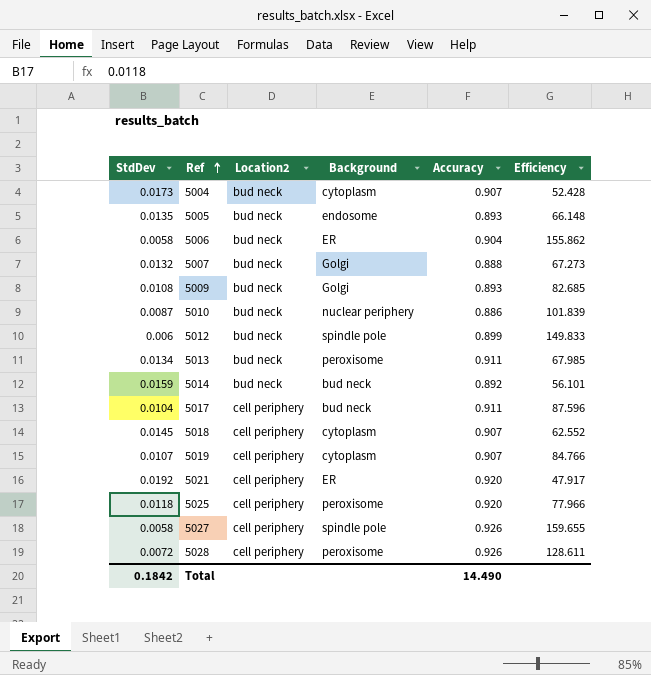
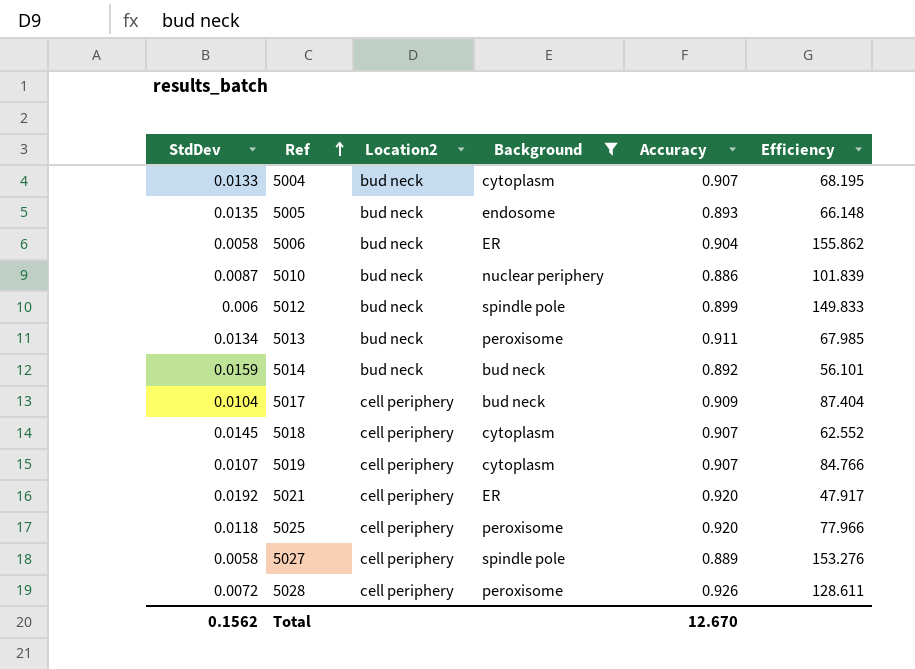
filter: none -> Background != Golgi
5004 | StdDev: 0.0173 -> 0.0133
5004 | Efficiency: 52.428 -> 68.195
5017 | Accuracy: 0.911 -> 0.909
5017 | Efficiency: 87.596 -> 87.404
5027 | Accuracy: 0.926 -> 0.889
5027 | Efficiency: 159.655 -> 153.276
Total | StdDev: 0.1842 -> 0.1562
Total | Accuracy: 14.490 -> 12.670

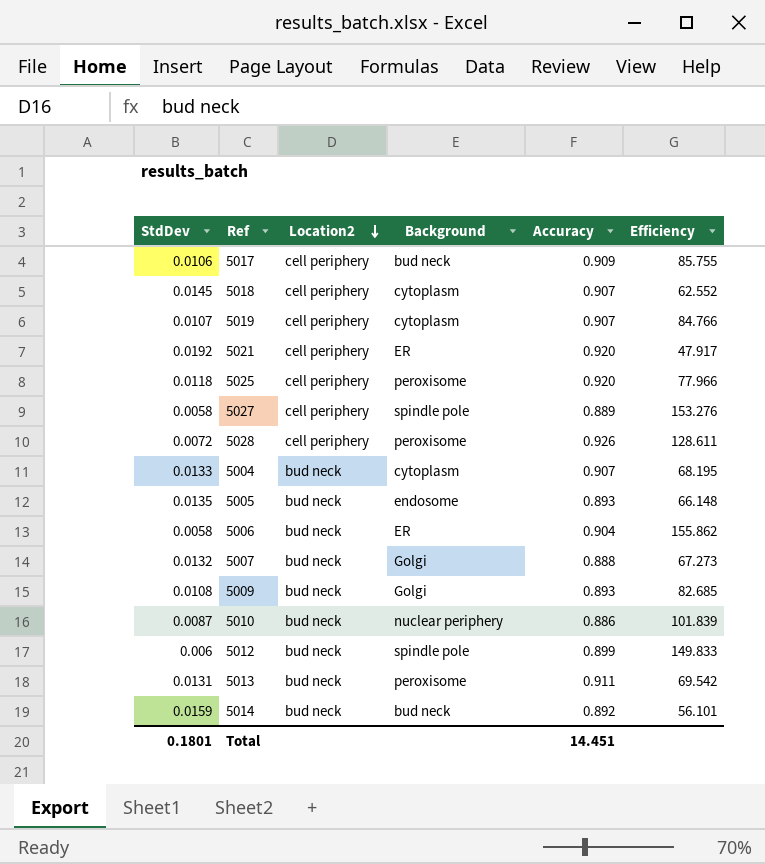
filter: Background != Golgi -> none
row order: Ref ascending -> Location2 descending
5017 | StdDev: 0.0104 -> 0.0106
5017 | Efficiency: 87.404 -> 85.755
5013 | StdDev: 0.0134 -> 0.0131
5013 | Efficiency: 67.985 -> 69.542
Total | StdDev: 0.1562 -> 0.1801
Total | Accuracy: 12.670 -> 14.451

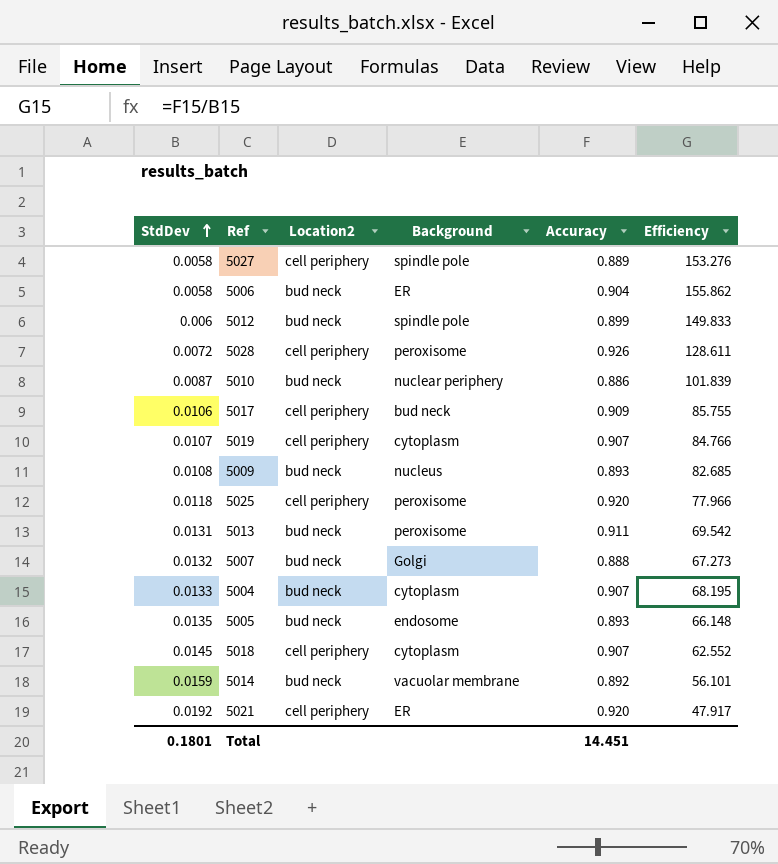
row order: Location2 descending -> StdDev ascending
5009 | Background: Golgi -> nucleus
5014 | Background: bud neck -> vacuolar membrane

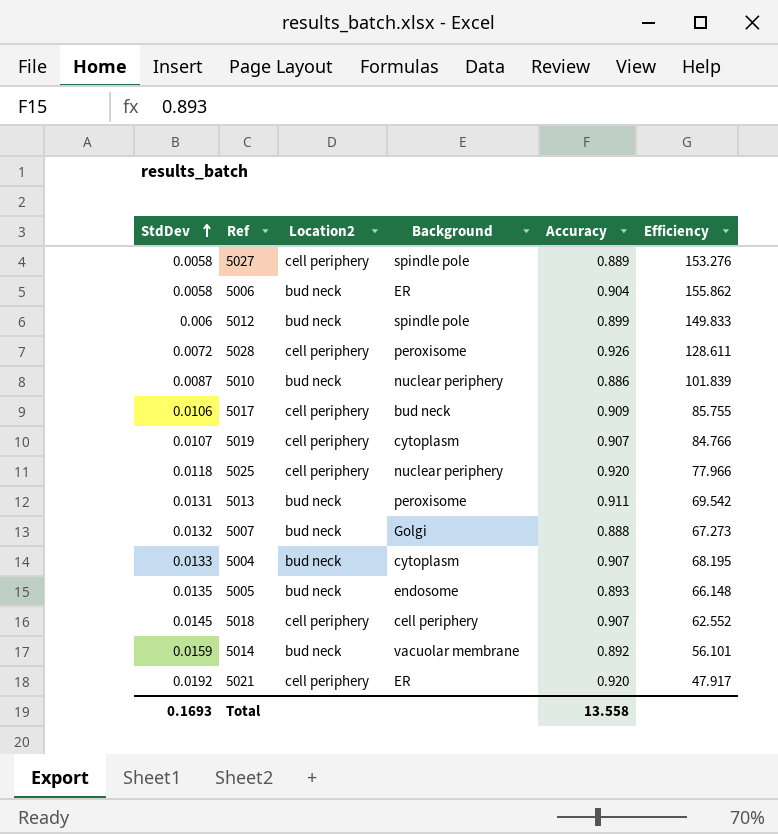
row 5009: 0.0108 | bud neck | nucleus | 0.893 | 82.685 -> none
5025 | Background: peroxisome -> nuclear periphery
5018 | Background: cytoplasm -> cell periphery
Total | StdDev: 0.1801 -> 0.1693
Total | Accuracy: 14.451 -> 13.558

